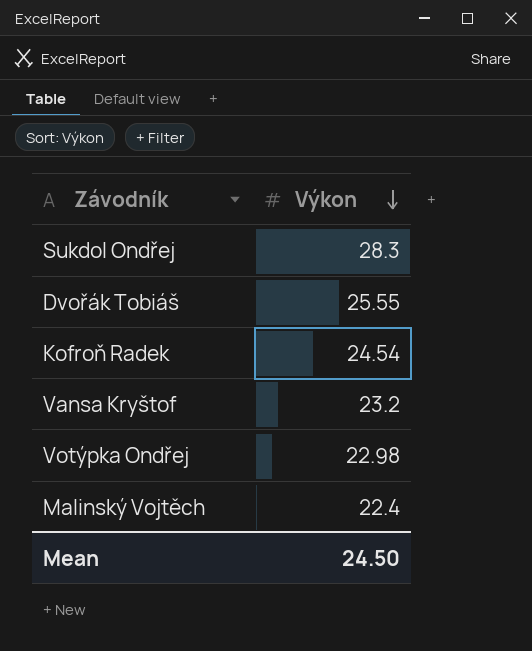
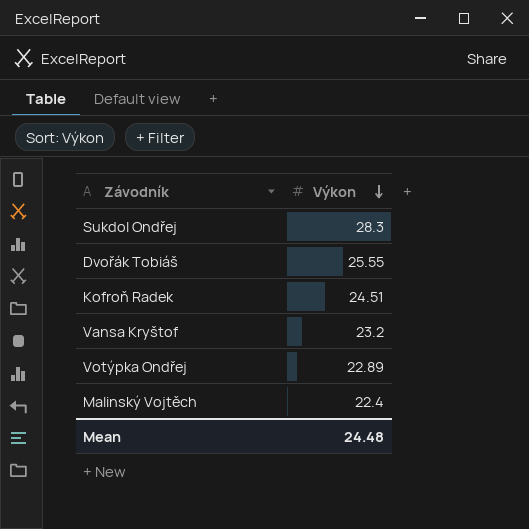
Kofroň Radek | Výkon: 24.54 -> 24.51
Votýpka Ondřej | Výkon: 22.98 -> 22.89
Mean | Výkon: 24.50 -> 24.48

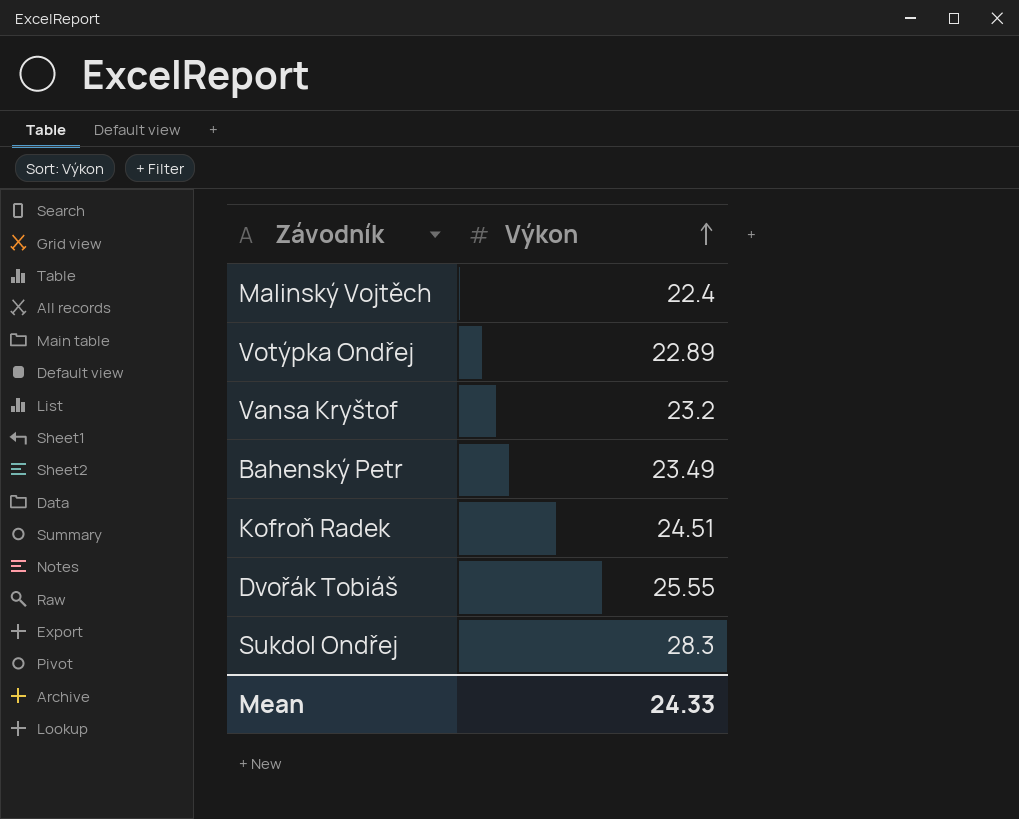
row order: Výkon descending -> Výkon ascending
row Bahenský Petr: none -> 23.49
Mean | Výkon: 24.48 -> 24.33

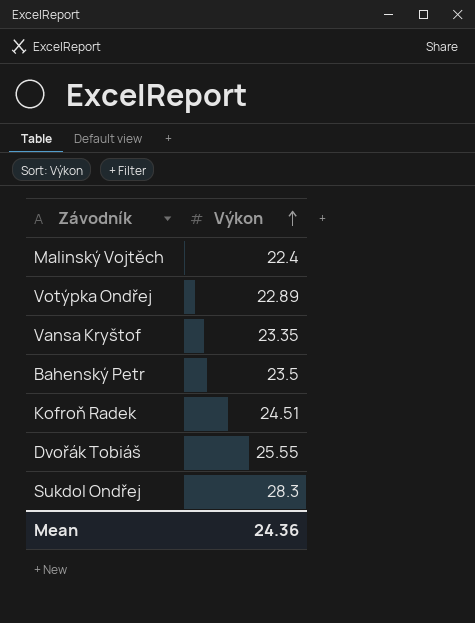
Vansa Kryštof | Výkon: 23.2 -> 23.35
Bahenský Petr | Výkon: 23.49 -> 23.5
Mean | Výkon: 24.33 -> 24.36

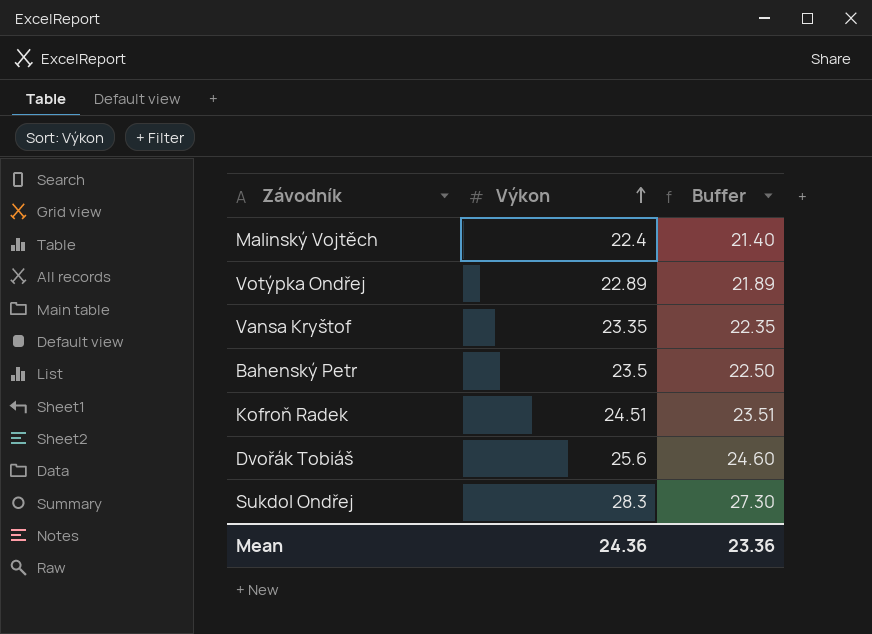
column Buffer | formula: none -> [Výkon] - 1
Dvořák Tobiáš | Výkon: 25.55 -> 25.6

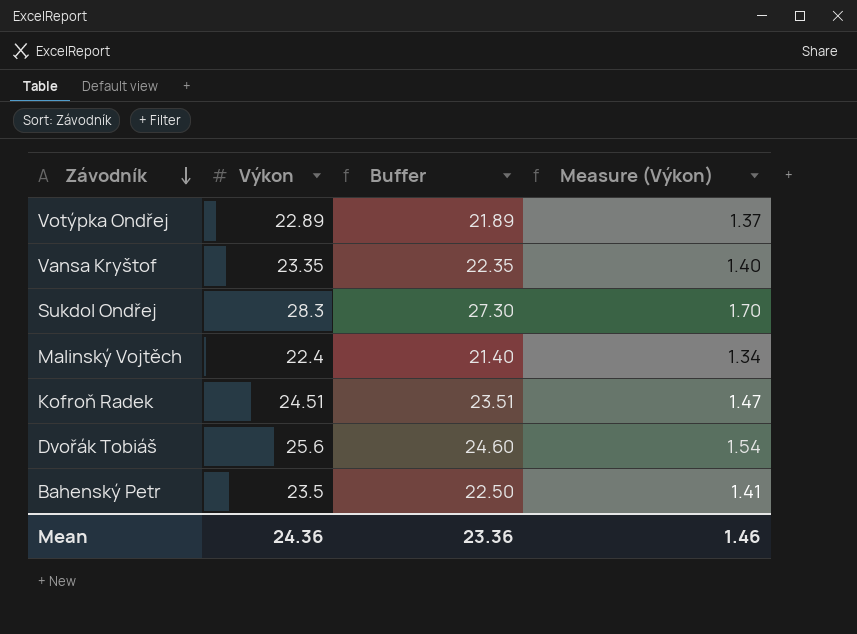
row order: Výkon ascending -> Závodník descending
column Measure (Výkon) | formula: none -> [Výkon] * 0.06

